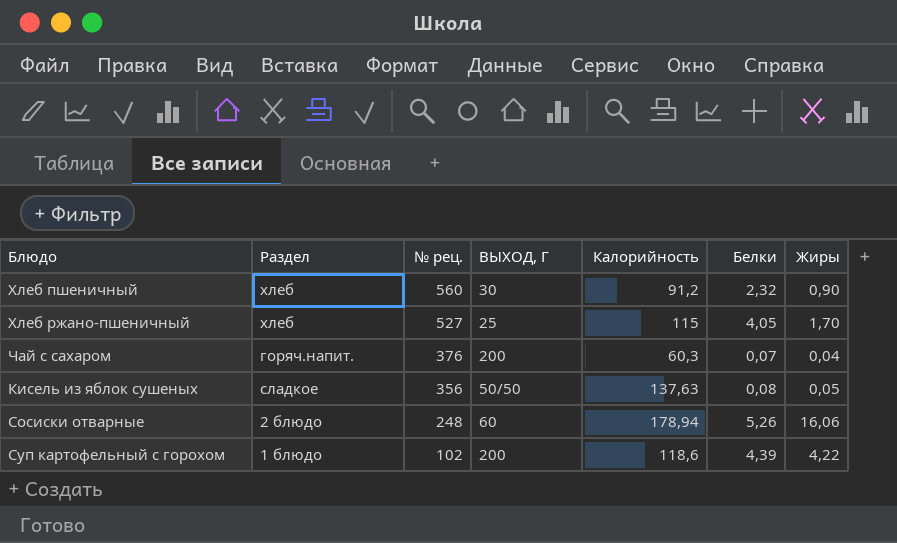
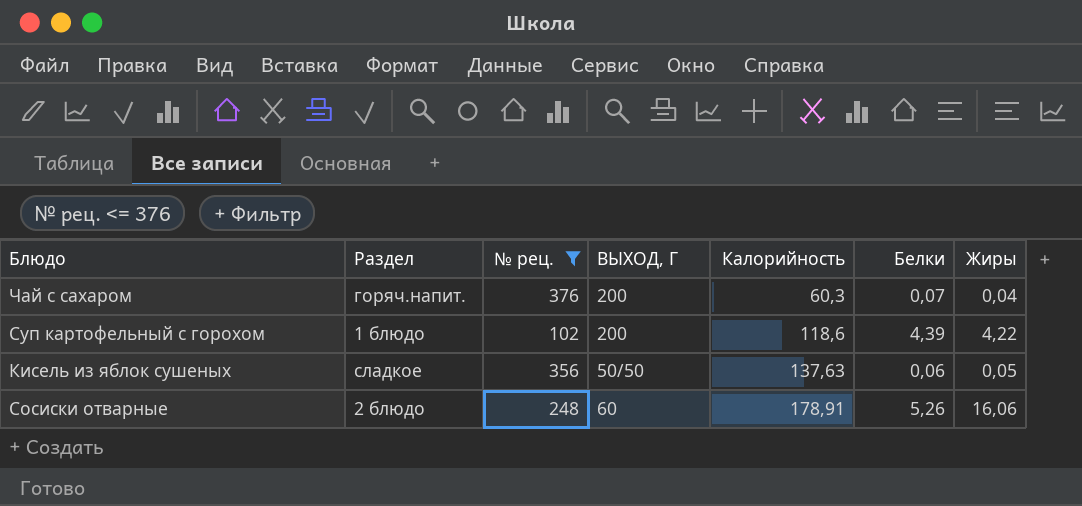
filter: none -> № рец. <= 376
row order: № рец. descending -> Калорийность ascending
Кисель из яблок сушеных | Белки: 0,08 -> 0,06
Сосиски отварные | Калорийность: 178,94 -> 178,91

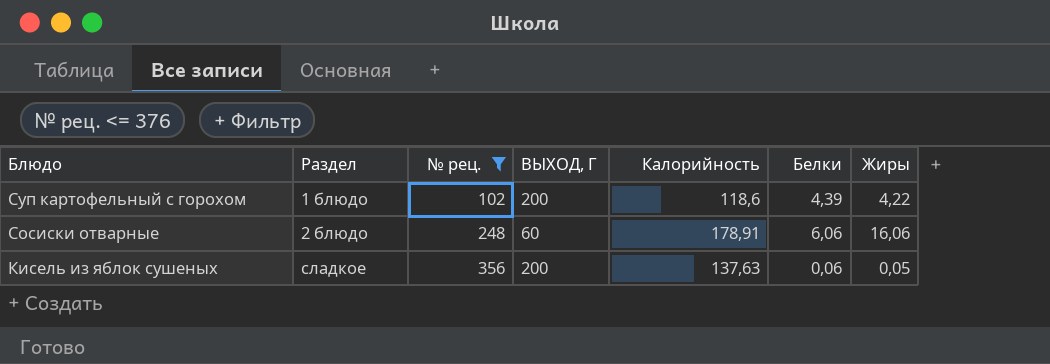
row order: Калорийность ascending -> Блюдо descending
row Чай с сахаром: горяч.напит. | 376 | 200 | 60,3 | 0,07 | 0,04 -> none
Сосиски отварные | Белки: 5,26 -> 6,06
Кисель из яблок сушеных | ВЫХОД, Г: 50/50 -> 200

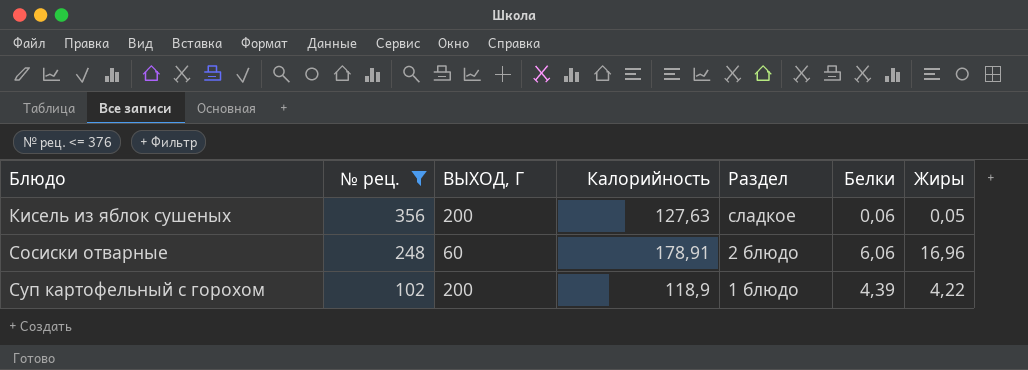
row order: Блюдо descending -> Блюдо ascending
column Раздел | position: 2 -> 5
Кисель из яблок сушеных | Калорийность: 137,63 -> 127,63
Сосиски отварные | Жиры: 16,06 -> 16,96
Суп картофельный с горохом | Калорийность: 118,6 -> 118,9

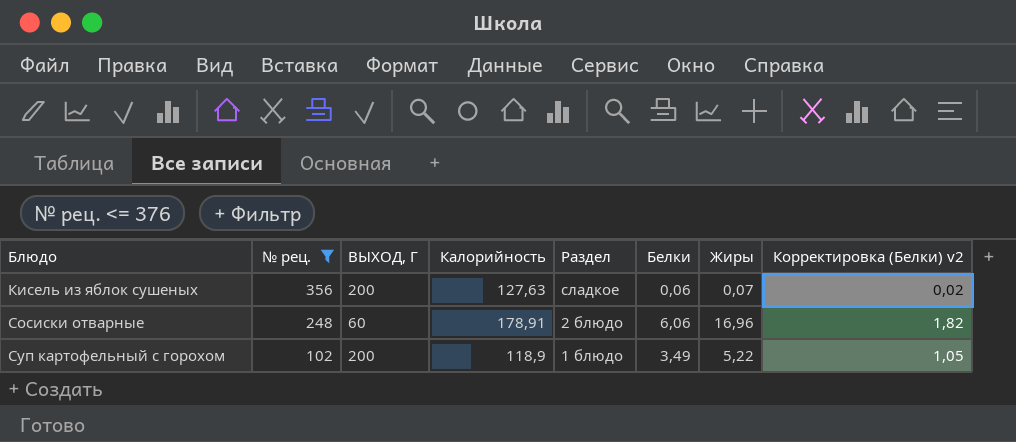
column Корректировка (Белки) v2 | formula: none -> [Белки] * 0,3
Кисель из яблок сушеных | Жиры: 0,05 -> 0,07
Суп картофельный с горохом | Белки: 4,39 -> 3,49
Суп картофельный с горохом | Жиры: 4,22 -> 5,22

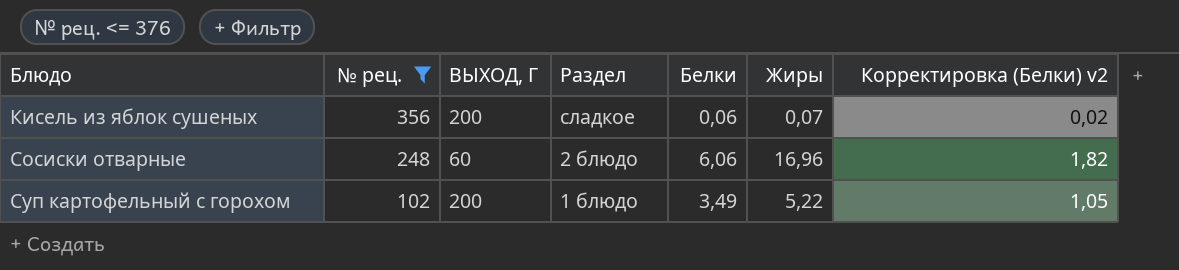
column Калорийность | position: 4 -> none

